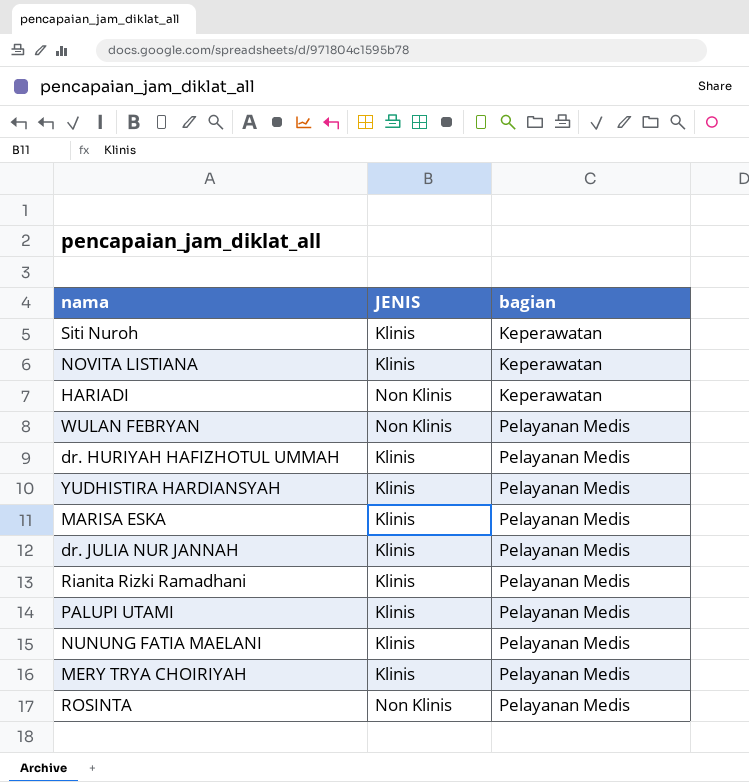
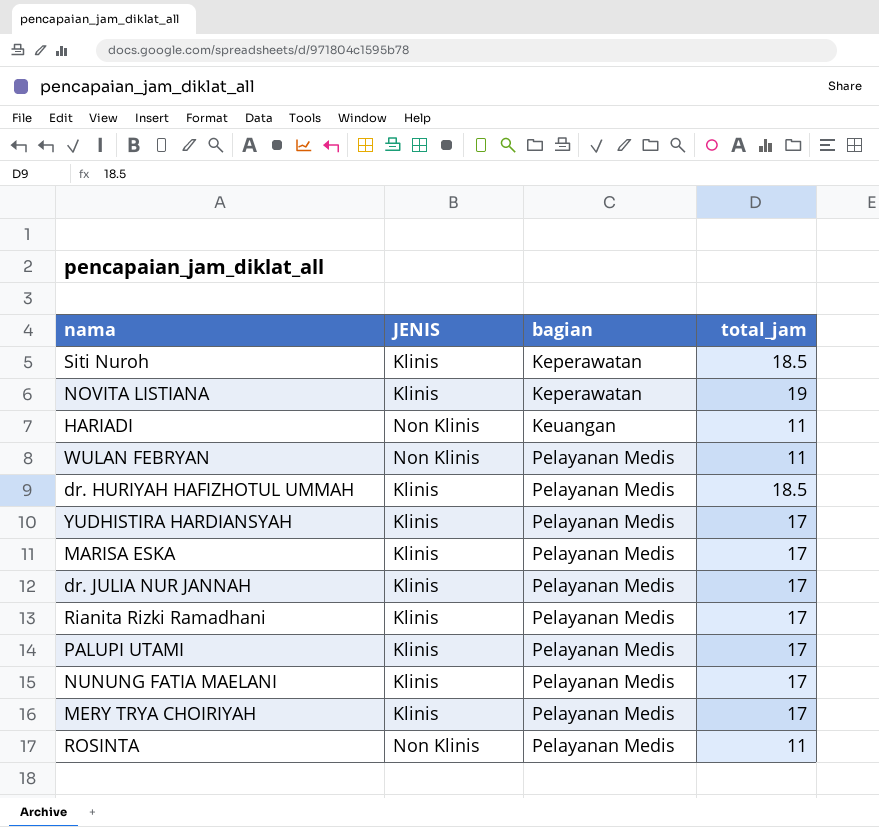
column total_jam | position: none -> 4
HARIADI | bagian: Keperawatan -> Keuangan

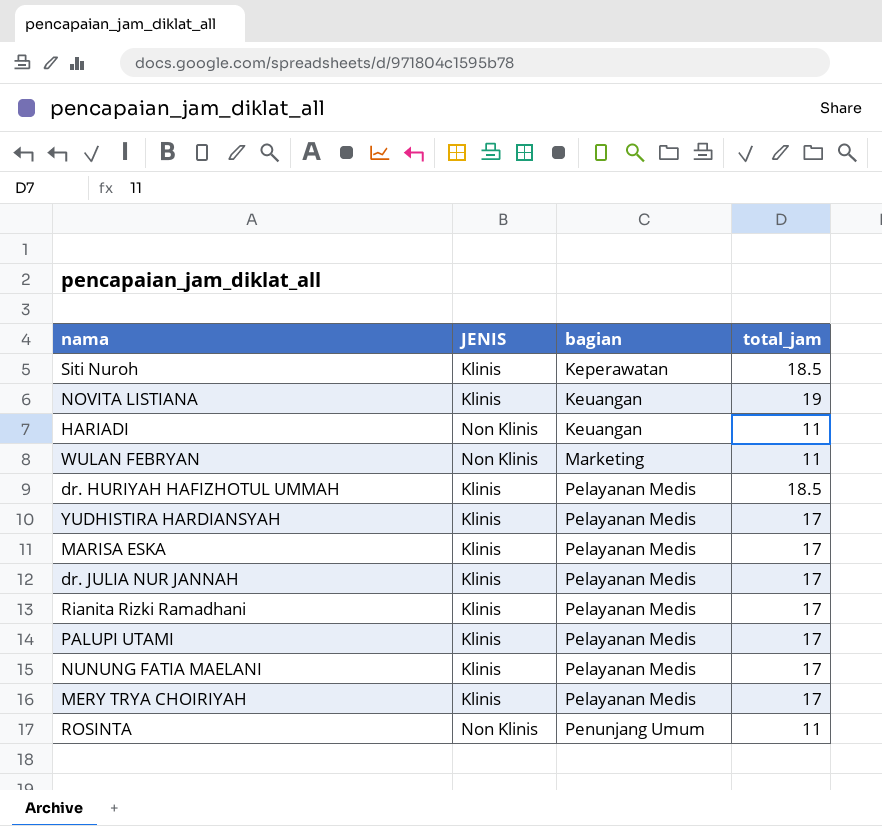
NOVITA LISTIANA | bagian: Keperawatan -> Keuangan
WULAN FEBRYAN | bagian: Pelayanan Medis -> Marketing
ROSINTA | bagian: Pelayanan Medis -> Penunjang Umum

